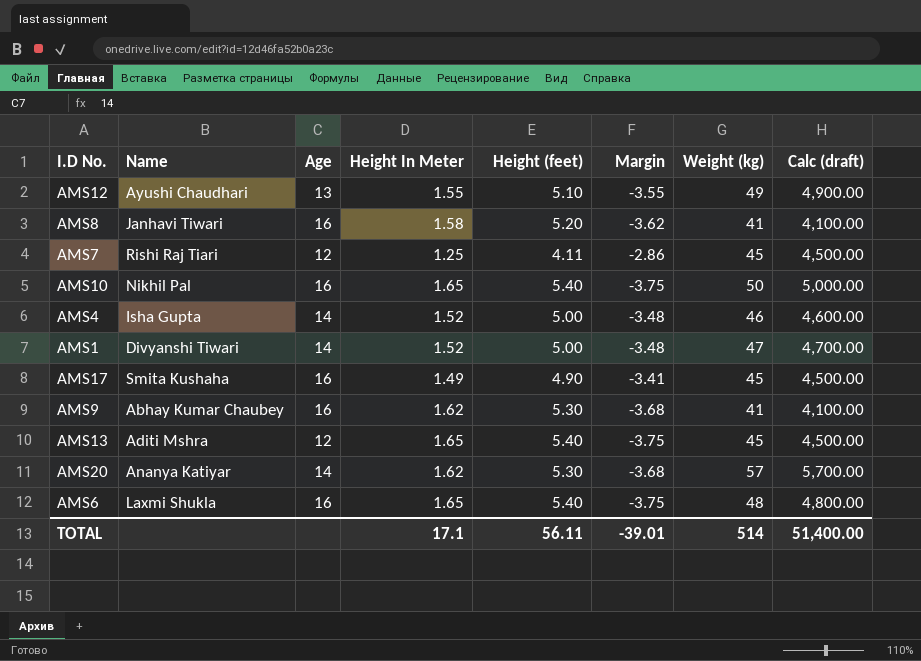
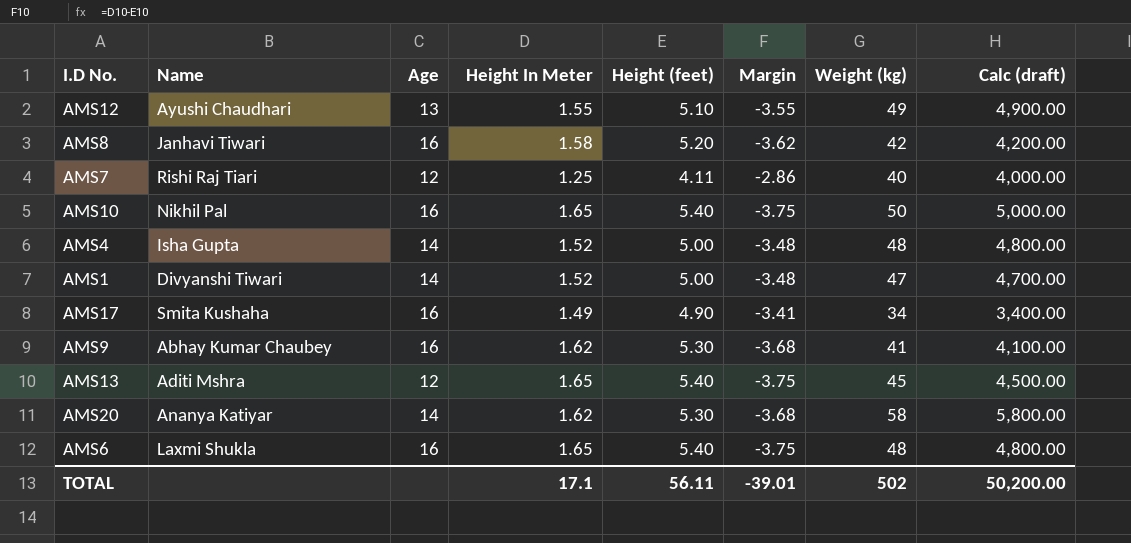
AMS8 | Weight (kg): 41 -> 42
AMS8 | Calc (draft): 4,100.00 -> 4,200.00
AMS7 | Weight (kg): 45 -> 40
AMS7 | Calc (draft): 4,500.00 -> 4,000.00
AMS4 | Weight (kg): 46 -> 48
AMS4 | Calc (draft): 4,600.00 -> 4,800.00
AMS17 | Weight (kg): 45 -> 34
AMS17 | Calc (draft): 4,500.00 -> 3,400.00
AMS20 | Weight (kg): 57 -> 58
AMS20 | Calc (draft): 5,700.00 -> 5,800.00
TOTAL | Weight (kg): 514 -> 502
TOTAL | Calc (draft): 51,400.00 -> 50,200.00

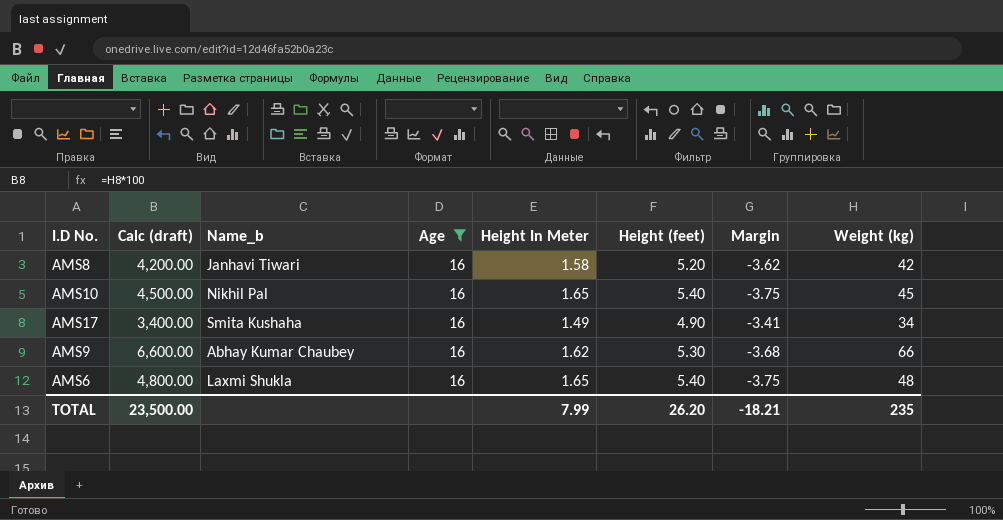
filter: none -> Age = 16
column Calc (draft) | position: 8 -> 2
column name: Name -> Name_b
AMS10 | Calc (draft): 5,000.00 -> 4,500.00
AMS10 | Weight (kg): 50 -> 45
AMS9 | Calc (draft): 4,100.00 -> 6,600.00
AMS9 | Weight (kg): 41 -> 66
TOTAL | Calc (draft): 50,200.00 -> 23,500.00
TOTAL | Height In Meter: 17.1 -> 7.99
TOTAL | Height (feet): 56.11 -> 26.20
TOTAL | Margin: -39.01 -> -18.21
TOTAL | Weight (kg): 502 -> 235

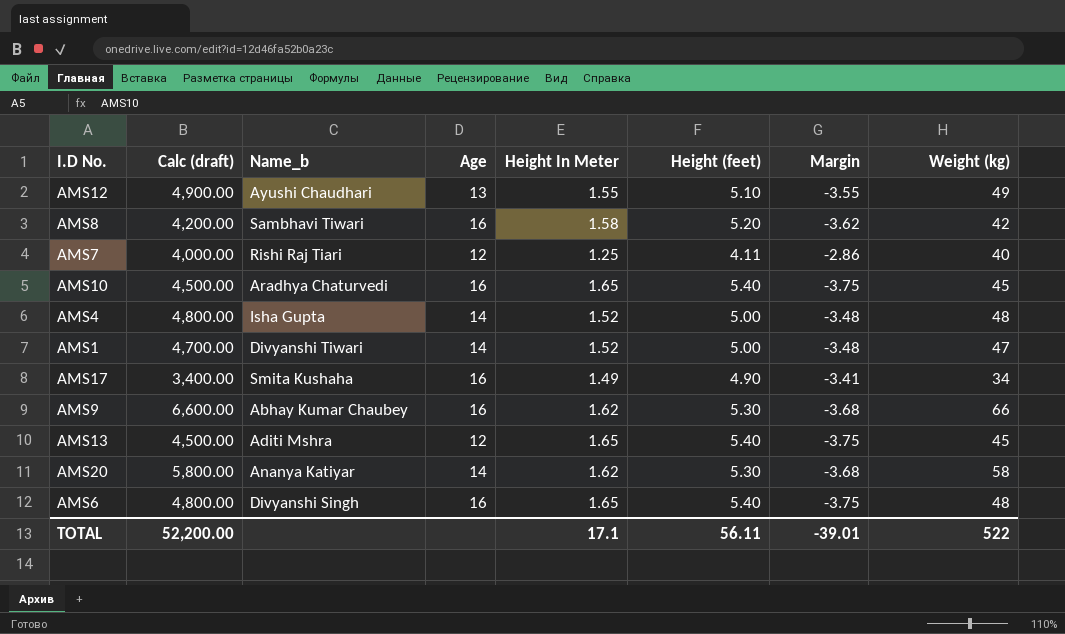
filter: Age = 16 -> none
AMS8 | Name_b: Janhavi Tiwari -> Sambhavi Tiwari
AMS10 | Name_b: Nikhil Pal -> Aradhya Chaturvedi
AMS6 | Name_b: Laxmi Shukla -> Divyanshi Singh
TOTAL | Calc (draft): 23,500.00 -> 52,200.00
TOTAL | Height In Meter: 7.99 -> 17.1
TOTAL | Height (feet): 26.20 -> 56.11
TOTAL | Margin: -18.21 -> -39.01
TOTAL | Weight (kg): 235 -> 522

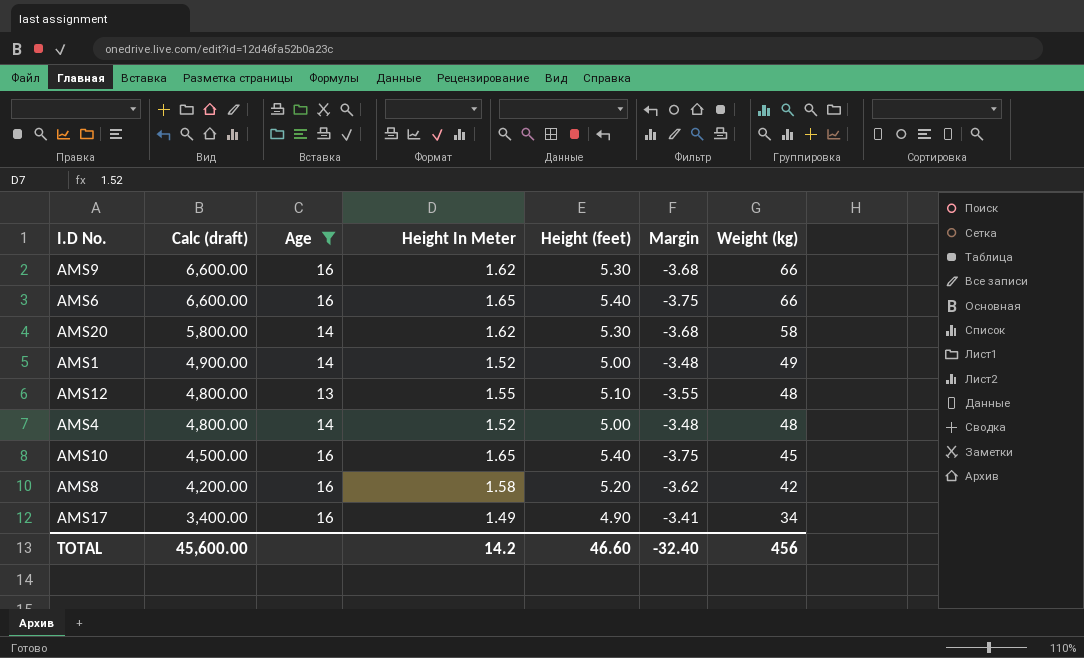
filter: none -> Age != 12
row order: none -> Calc (draft) descending
column Name_b | position: 3 -> none
AMS6 | Calc (draft): 4,800.00 -> 6,600.00
AMS6 | Weight (kg): 48 -> 66
AMS1 | Calc (draft): 4,700.00 -> 4,900.00
AMS1 | Weight (kg): 47 -> 49
AMS12 | Calc (draft): 4,900.00 -> 4,800.00
AMS12 | Weight (kg): 49 -> 48
TOTAL | Calc (draft): 52,200.00 -> 45,600.00
TOTAL | Height In Meter: 17.1 -> 14.2
TOTAL | Height (feet): 56.11 -> 46.60
TOTAL | Margin: -39.01 -> -32.40
TOTAL | Weight (kg): 522 -> 456

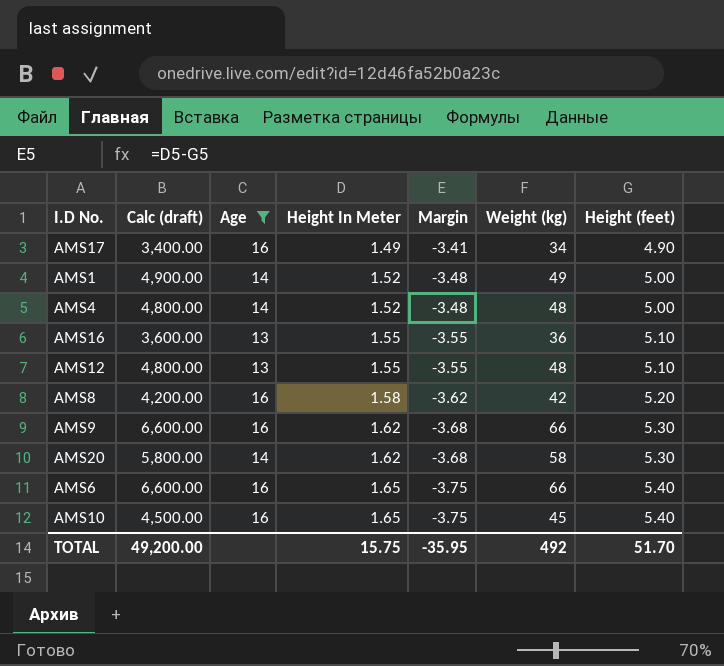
row order: Calc (draft) descending -> Height In Meter ascending
column Height (feet) | position: 5 -> 7
row AMS16: none -> 3,600.00 | 13 | 1.55 | -3.55 | 36 | 5.10
TOTAL | Calc (draft): 45,600.00 -> 49,200.00
TOTAL | Height In Meter: 14.2 -> 15.75
TOTAL | Margin: -32.40 -> -35.95
TOTAL | Weight (kg): 456 -> 492
TOTAL | Height (feet): 46.60 -> 51.70

